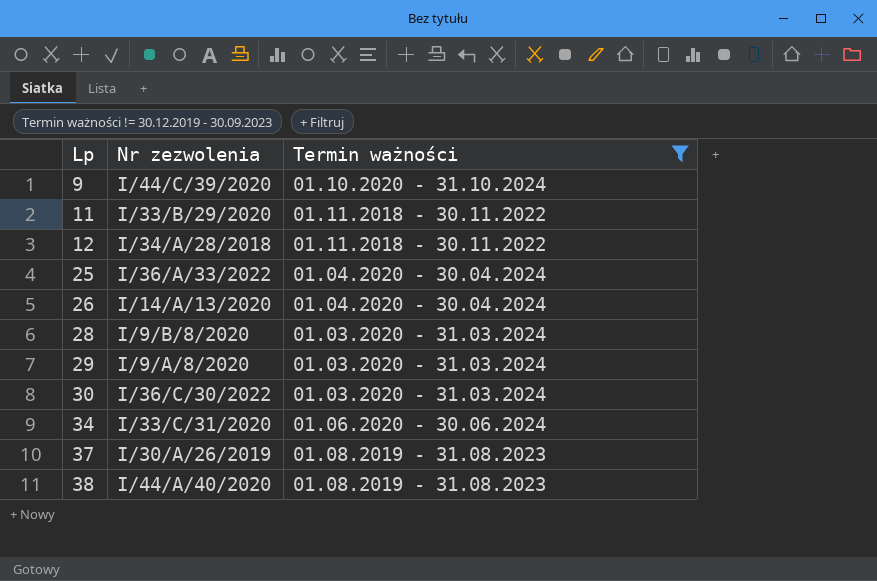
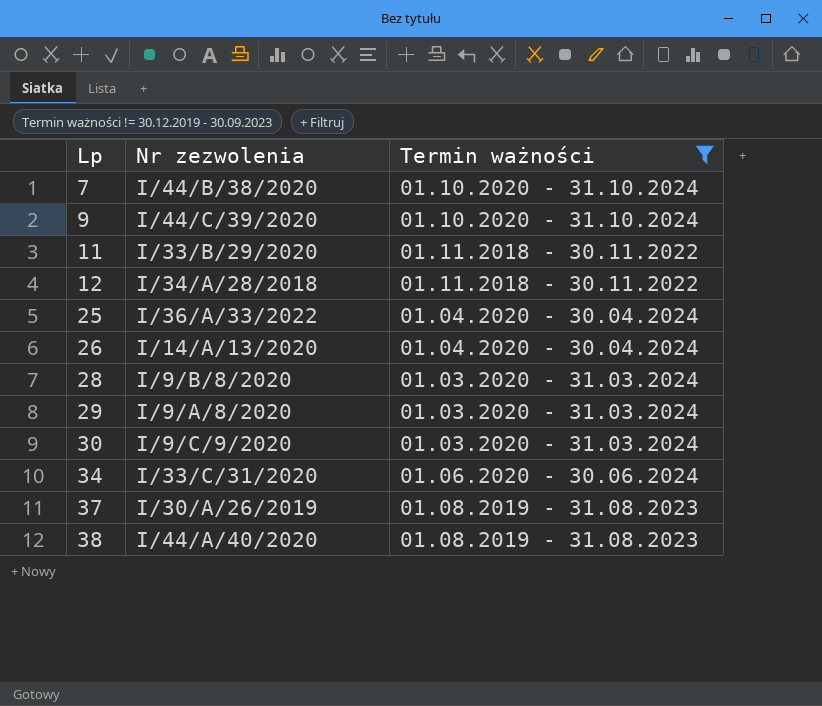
row 7: none -> I/44/B/38/2020 | 01.10.2020 - 31.10.2024
30 | Nr zezwolenia: I/36/C/30/2022 -> I/9/C/9/2020

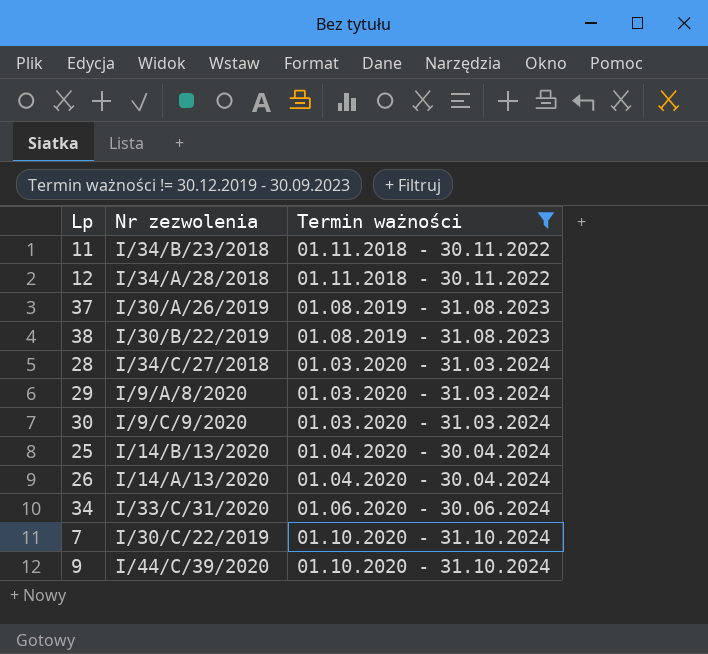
row order: Lp ascending -> Termin ważności ascending
11 | Nr zezwolenia: I/33/B/29/2020 -> I/34/B/23/2018
38 | Nr zezwolenia: I/44/A/40/2020 -> I/30/B/22/2019
28 | Nr zezwolenia: I/9/B/8/2020 -> I/34/C/27/2018
25 | Nr zezwolenia: I/36/A/33/2022 -> I/14/B/13/2020
7 | Nr zezwolenia: I/44/B/38/2020 -> I/30/C/22/2019

